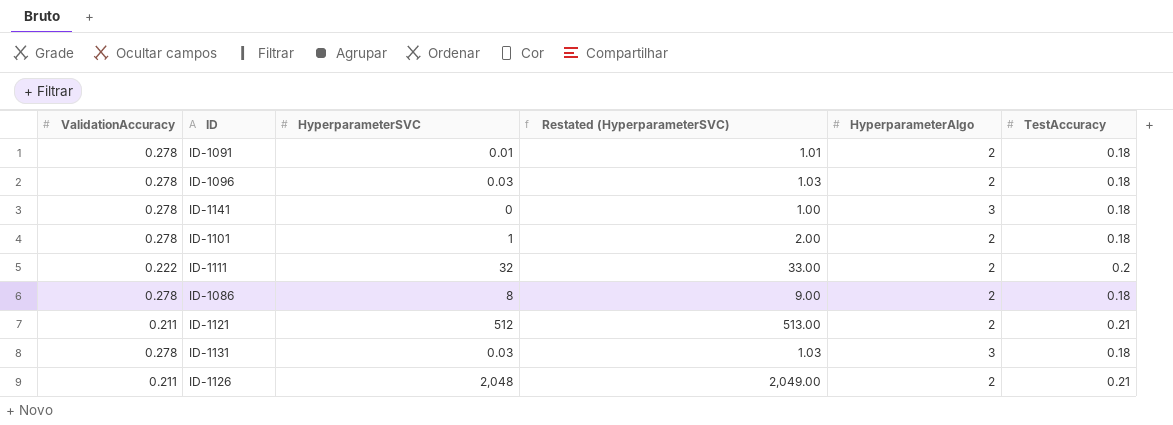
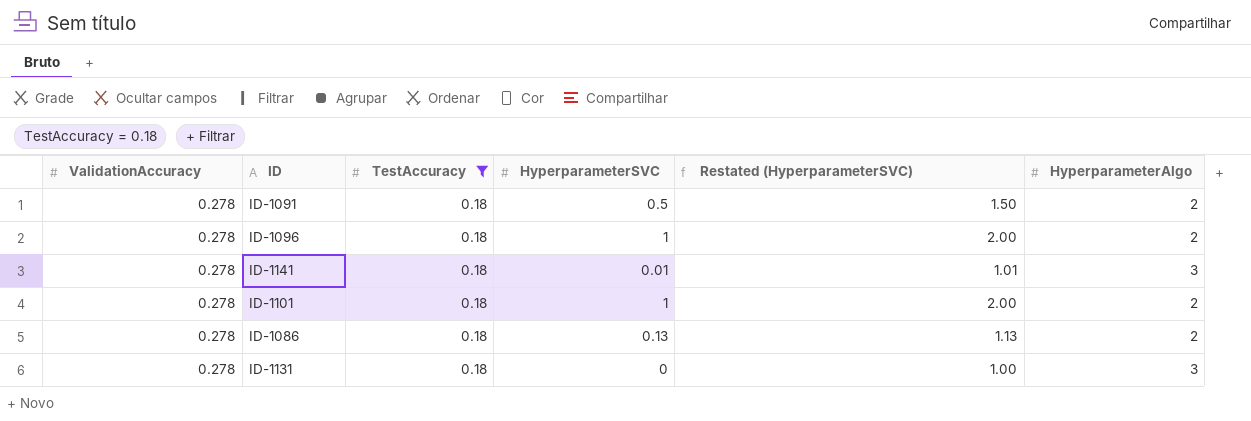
filter: none -> TestAccuracy = 0.18
column TestAccuracy | position: 6 -> 3
ID-1091 | HyperparameterSVC: 0.01 -> 0.5
ID-1091 | Restated (HyperparameterSVC): 1.01 -> 1.50
ID-1096 | HyperparameterSVC: 0.03 -> 1
ID-1096 | Restated (HyperparameterSVC): 1.03 -> 2.00
ID-1141 | HyperparameterSVC: 0 -> 0.01
ID-1141 | Restated (HyperparameterSVC): 1.00 -> 1.01
ID-1086 | HyperparameterSVC: 8 -> 0.13
ID-1086 | Restated (HyperparameterSVC): 9.00 -> 1.13
ID-1131 | HyperparameterSVC: 0.03 -> 0
ID-1131 | Restated (HyperparameterSVC): 1.03 -> 1.00

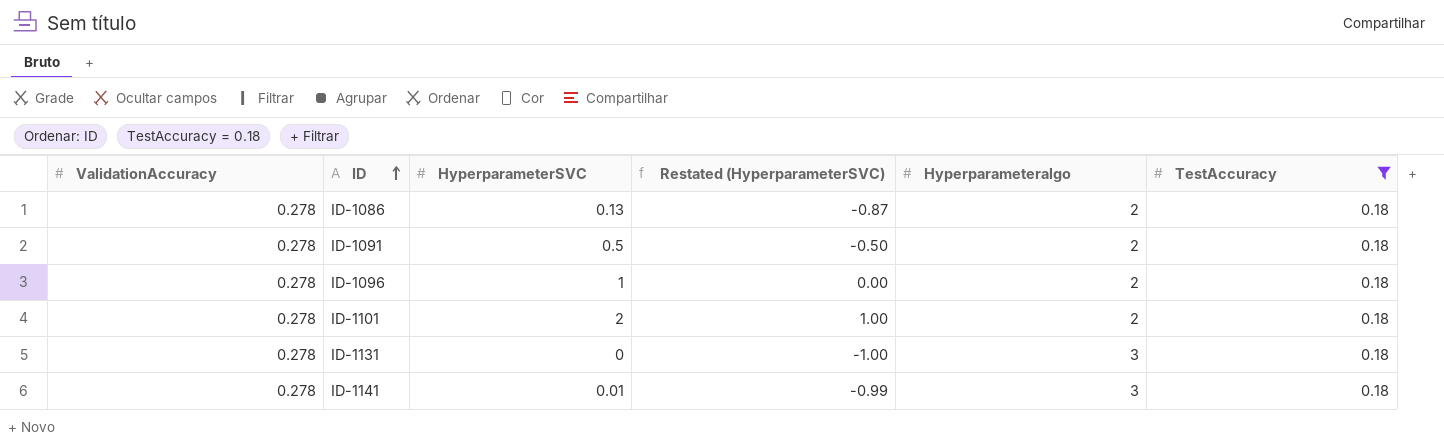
row order: none -> ID ascending
column Restated (HyperparameterSVC) | formula: [HyperparameterSVC] + 1 -> [HyperparameterSVC] - 1
column name: HyperparameterAlgo -> Hyperparameteralgo
column TestAccuracy | position: 3 -> 6
ID-1101 | HyperparameterSVC: 1 -> 2

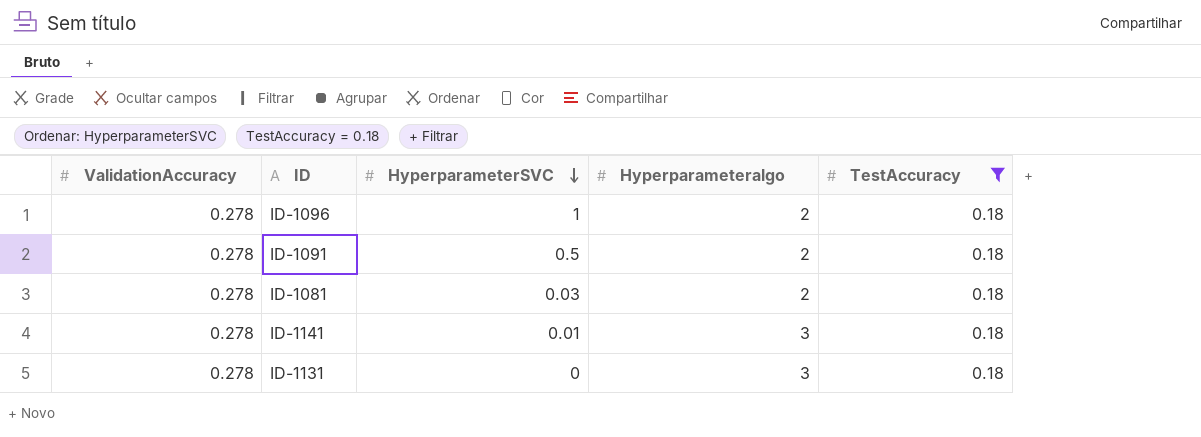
row order: ID ascending -> HyperparameterSVC descending
column Restated (HyperparameterSVC) | formula: [HyperparameterSVC] - 1 -> none
row ID-1086: 0.278 | 0.13 | -0.87 | 2 | 0.18 -> none
row ID-1101: 0.278 | 2 | 1.00 | 2 | 0.18 -> none
row ID-1081: none -> 0.278 | 0.03 | 2 | 0.18

